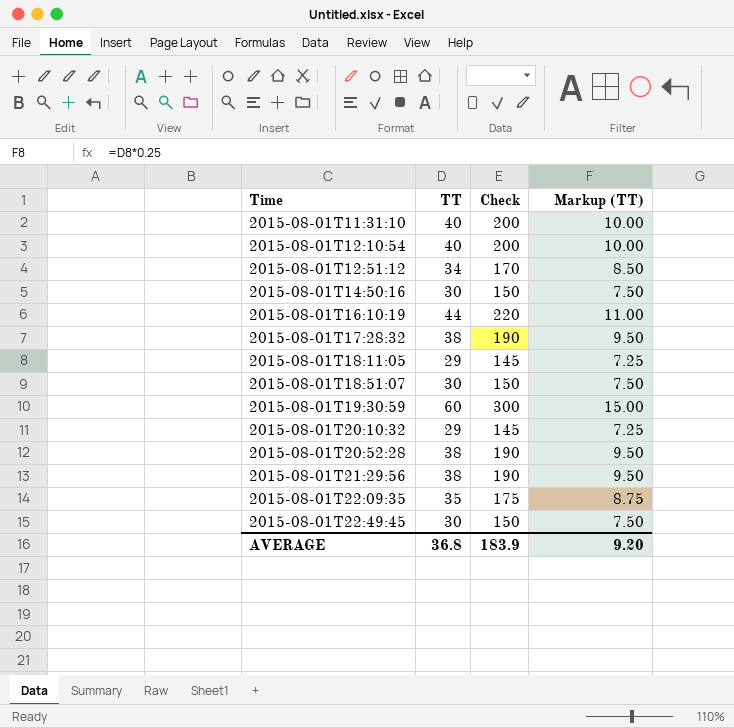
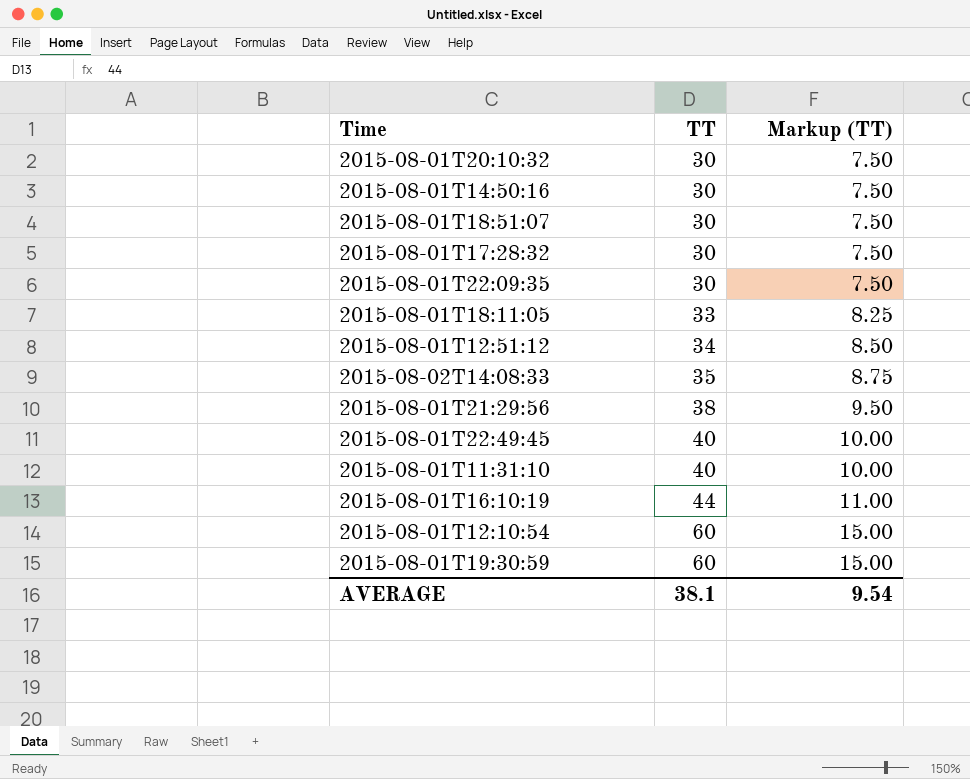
row order: Time ascending -> TT ascending
column Check | formula: [TT] * 5 -> none
row 2015-08-01T20:52:28: 38 | 190 | 9.50 -> none
2015-08-01T20:10:32 | TT: 29 -> 30
2015-08-01T20:10:32 | Markup (TT): 7.25 -> 7.50
2015-08-01T17:28:32 | TT: 38 -> 30
2015-08-01T17:28:32 | Markup (TT): 9.50 -> 7.50
2015-08-01T22:09:35 | TT: 35 -> 30
2015-08-01T22:09:35 | Markup (TT): 8.75 -> 7.50
2015-08-01T18:11:05 | TT: 29 -> 33
2015-08-01T18:11:05 | Markup (TT): 7.25 -> 8.25
row 2015-08-02T14:08:33: none -> 35 | 8.75
2015-08-01T22:49:45 | TT: 30 -> 40
2015-08-01T22:49:45 | Markup (TT): 7.50 -> 10.00
2015-08-01T12:10:54 | TT: 40 -> 60
2015-08-01T12:10:54 | Markup (TT): 10.00 -> 15.00
AVERAGE | TT: 36.8 -> 38.1
AVERAGE | Markup (TT): 9.20 -> 9.54

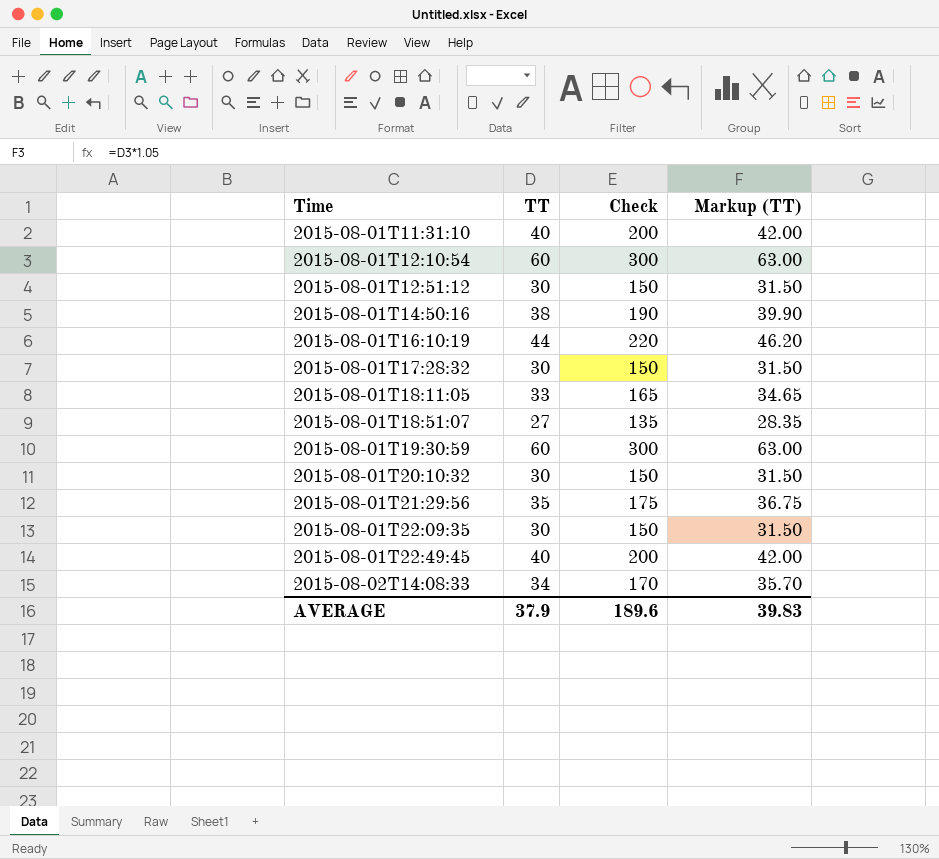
row order: TT ascending -> Time ascending
column Check | formula: none -> [TT] * 5
column Markup (TT) | formula: [TT] * 0.25 -> [TT] * 1.05
2015-08-01T12:51:12 | TT: 34 -> 30
2015-08-01T14:50:16 | TT: 30 -> 38
2015-08-01T18:51:07 | TT: 30 -> 27
2015-08-01T21:29:56 | TT: 38 -> 35
2015-08-02T14:08:33 | TT: 35 -> 34
AVERAGE | TT: 38.1 -> 37.9
AVERAGE | Markup (TT): 9.54 -> 39.83

